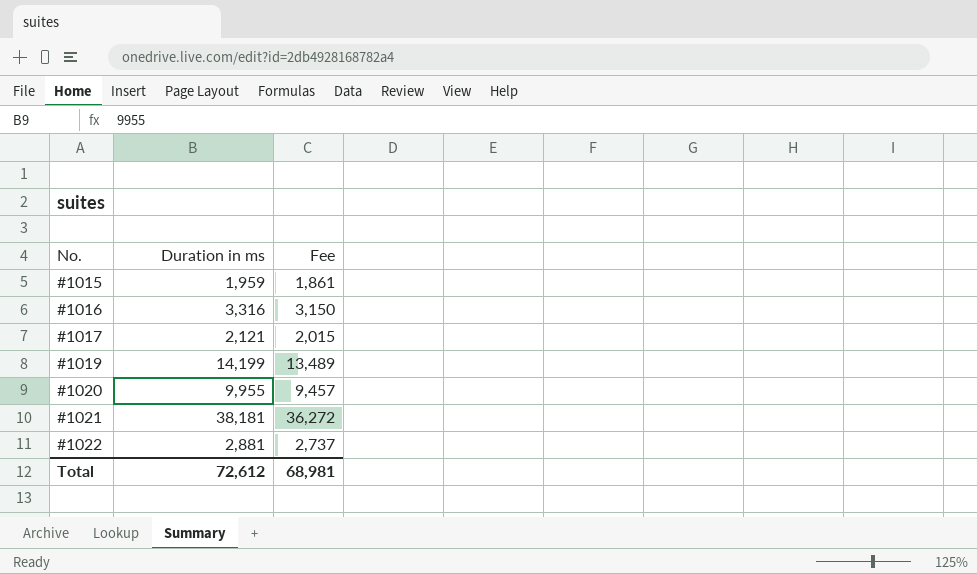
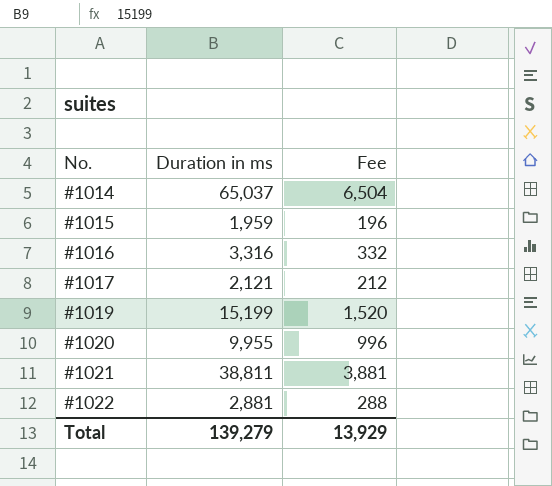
column Fee | formula: [Duration in ms] * 0.95 -> [Duration in ms] * 0.1
row #1014: none -> 65,037 | 6,504
#1019 | Duration in ms: 14,199 -> 15,199
#1021 | Duration in ms: 38,181 -> 38,811
Total | Duration in ms: 72,612 -> 139,279
Total | Fee: 68,981 -> 13,929

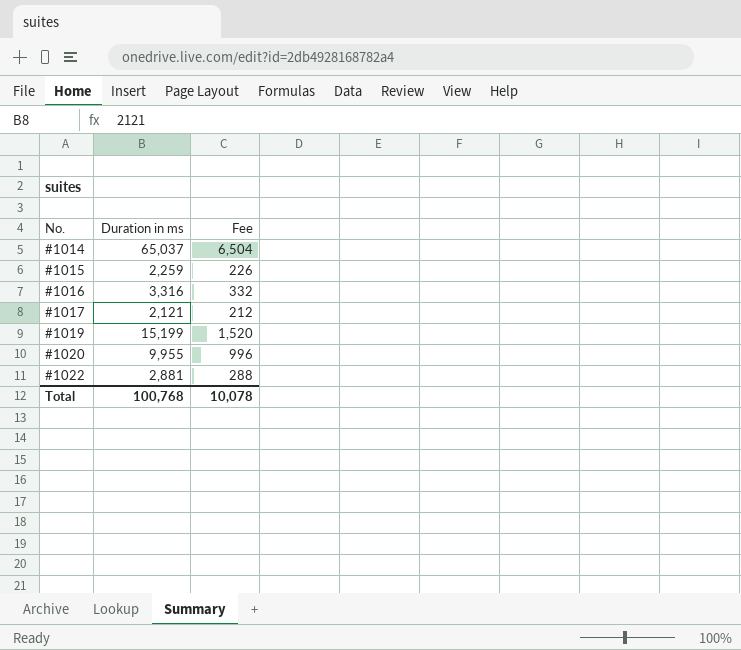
row #1021: 38,811 | 3,881 -> none
#1015 | Duration in ms: 1,959 -> 2,259
#1015 | Fee: 196 -> 226
Total | Duration in ms: 139,279 -> 100,768
Total | Fee: 13,929 -> 10,078

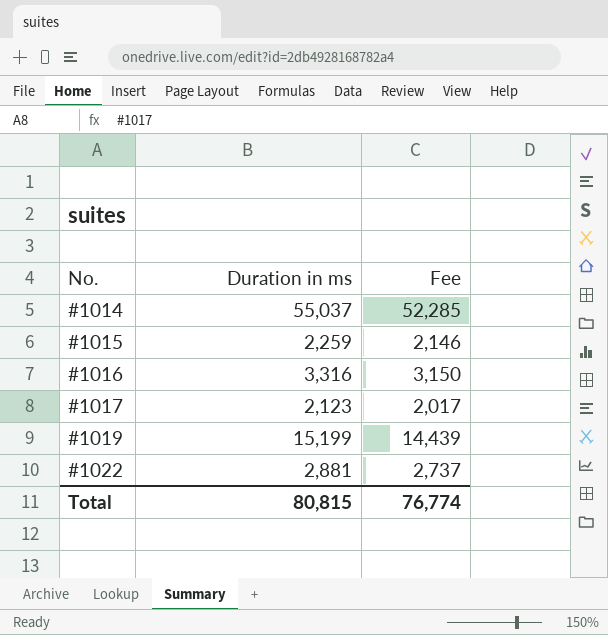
column Fee | formula: [Duration in ms] * 0.1 -> [Duration in ms] * 0.95
row #1020: 9,955 | 996 -> none
#1014 | Duration in ms: 65,037 -> 55,037
#1017 | Duration in ms: 2,121 -> 2,123
Total | Duration in ms: 100,768 -> 80,815
Total | Fee: 10,078 -> 76,774

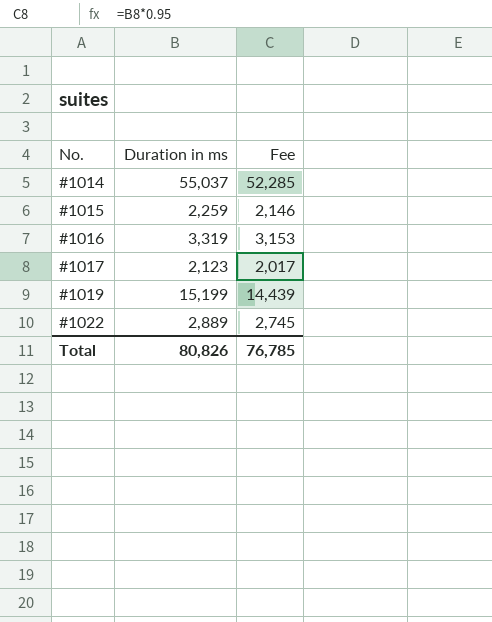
#1016 | Duration in ms: 3,316 -> 3,319
#1016 | Fee: 3,150 -> 3,153
#1022 | Duration in ms: 2,881 -> 2,889
#1022 | Fee: 2,737 -> 2,745
Total | Duration in ms: 80,815 -> 80,826
Total | Fee: 76,774 -> 76,785

